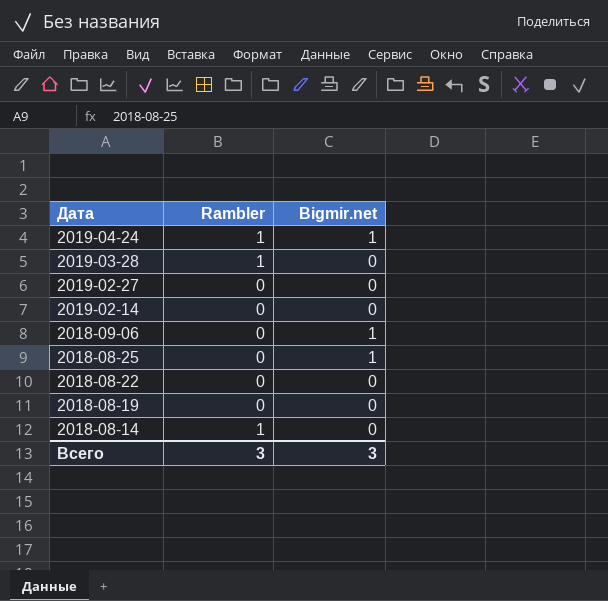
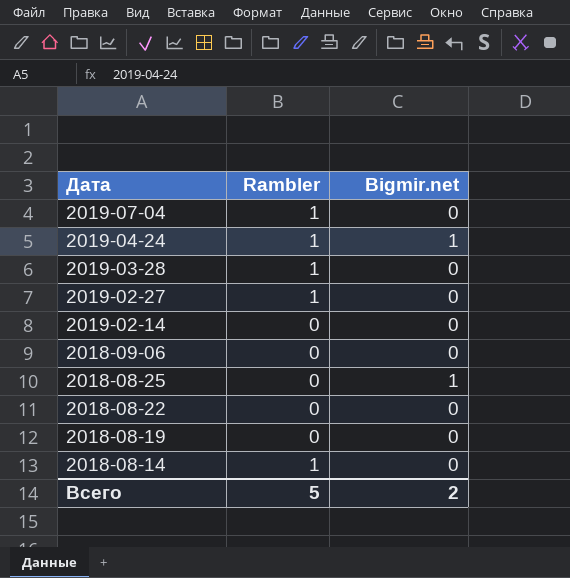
row 2019-07-04: none -> 1 | 0
2019-02-27 | Rambler: 0 -> 1
2018-09-06 | Bigmir.net: 1 -> 0
Всего | Rambler: 3 -> 5
Всего | Bigmir.net: 3 -> 2

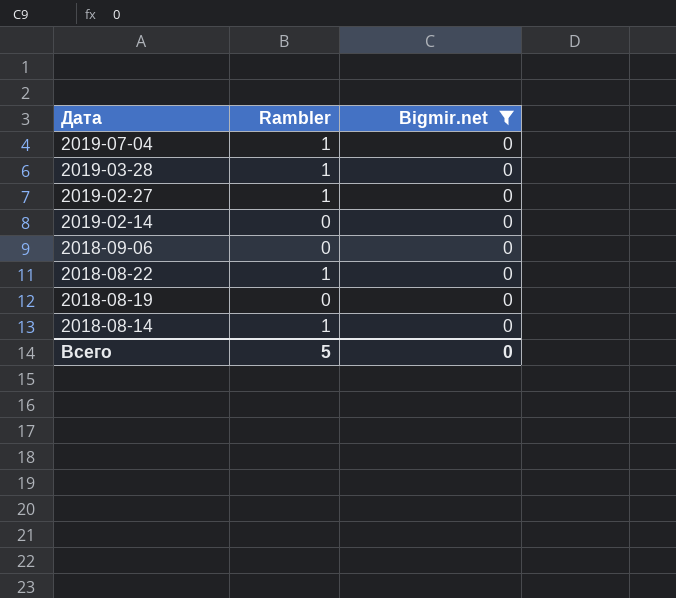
filter: none -> Bigmir.net = 0
2018-08-22 | Rambler: 0 -> 1
Всего | Bigmir.net: 2 -> 0

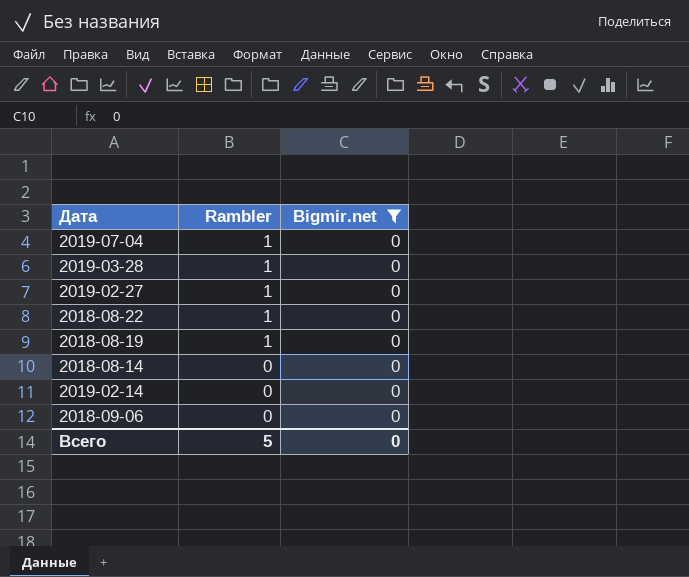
row order: Дата descending -> Rambler descending
2018-08-19 | Rambler: 0 -> 1
2018-08-14 | Rambler: 1 -> 0

